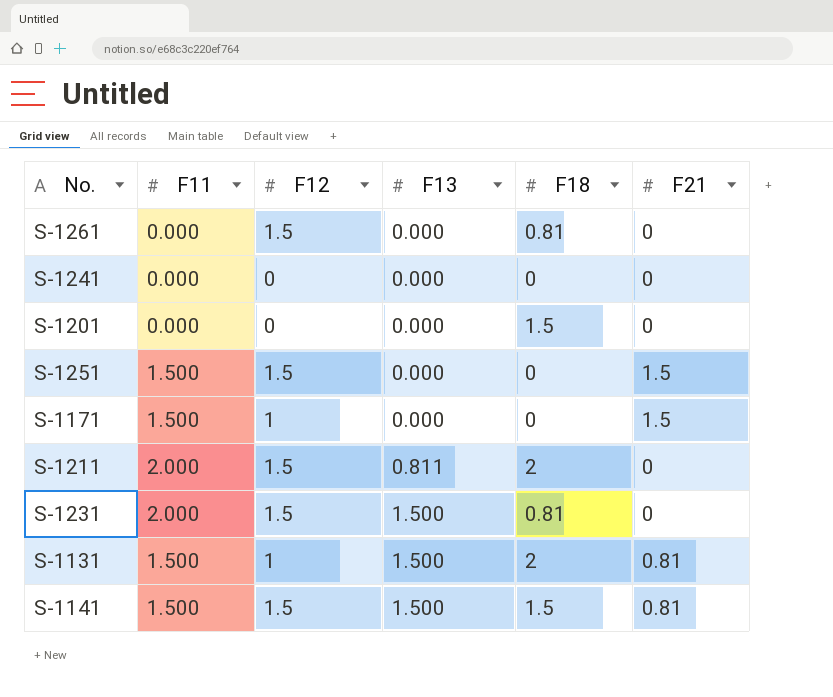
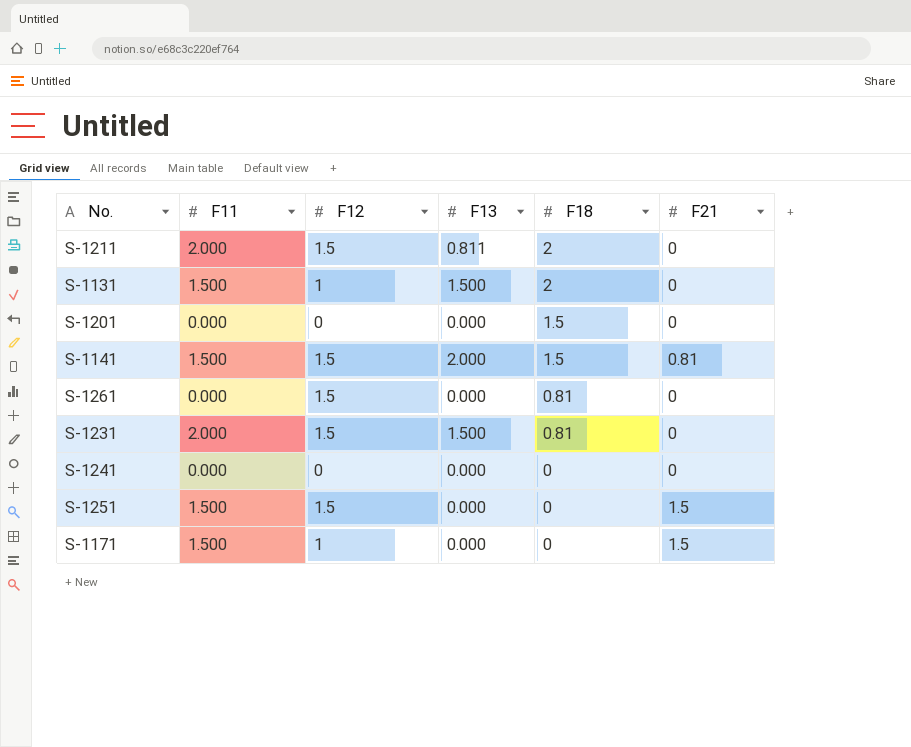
row order: F13 ascending -> F18 descending
S-1131 | F21: 0.81 -> 0
S-1141 | F13: 1.500 -> 2.000

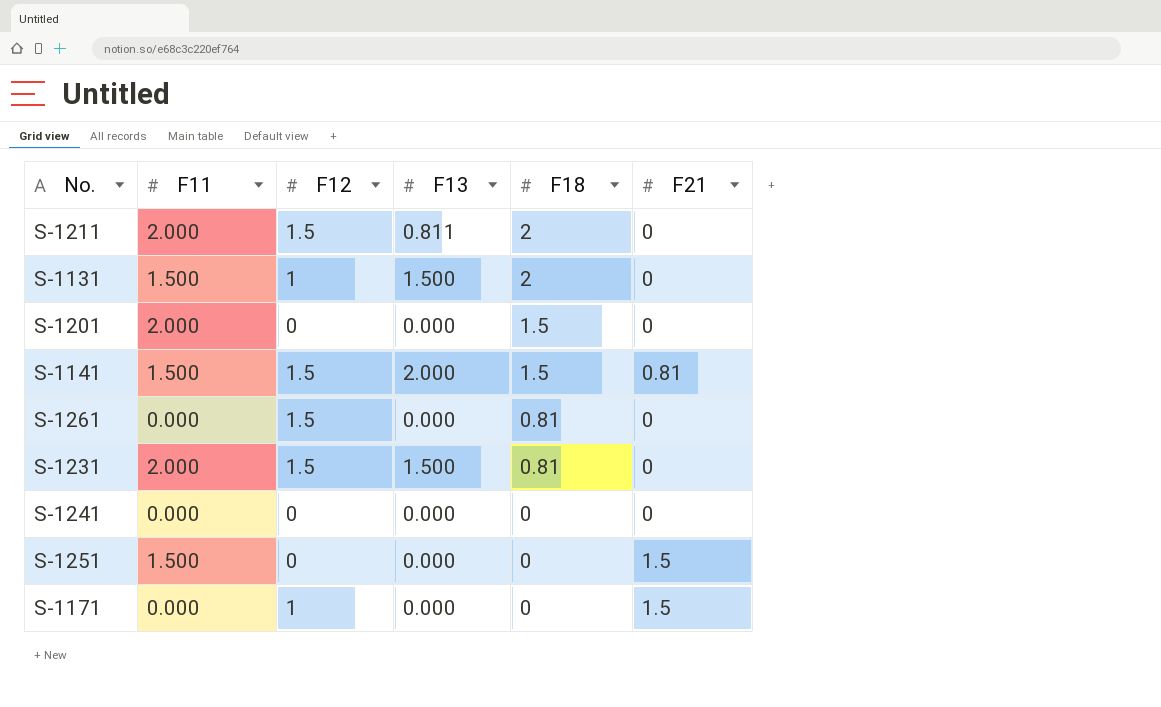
S-1201 | F11: 0.000 -> 2.000
S-1251 | F12: 1.5 -> 0
S-1171 | F11: 1.500 -> 0.000

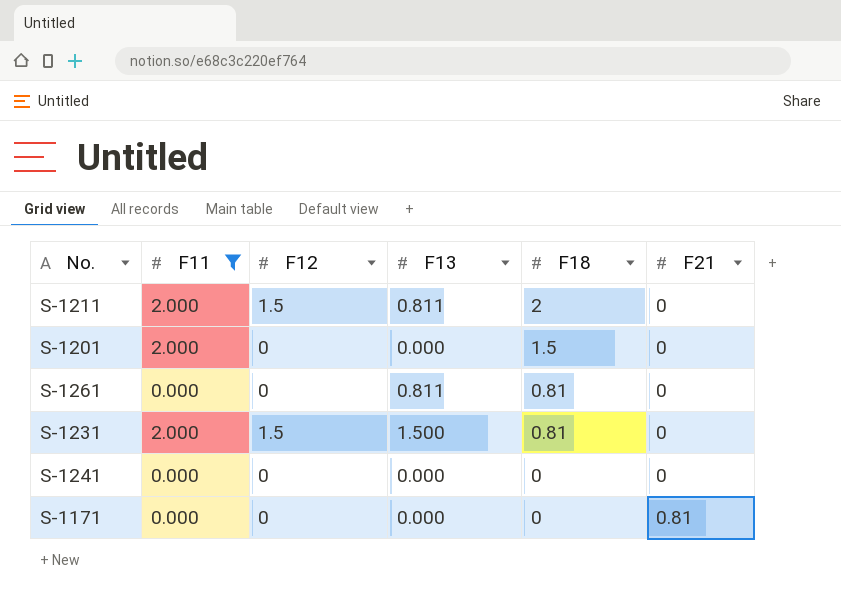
filter: none -> F11 != 1.500
S-1261 | F12: 1.5 -> 0
S-1261 | F13: 0.000 -> 0.811
S-1171 | F12: 1 -> 0
S-1171 | F21: 1.5 -> 0.81

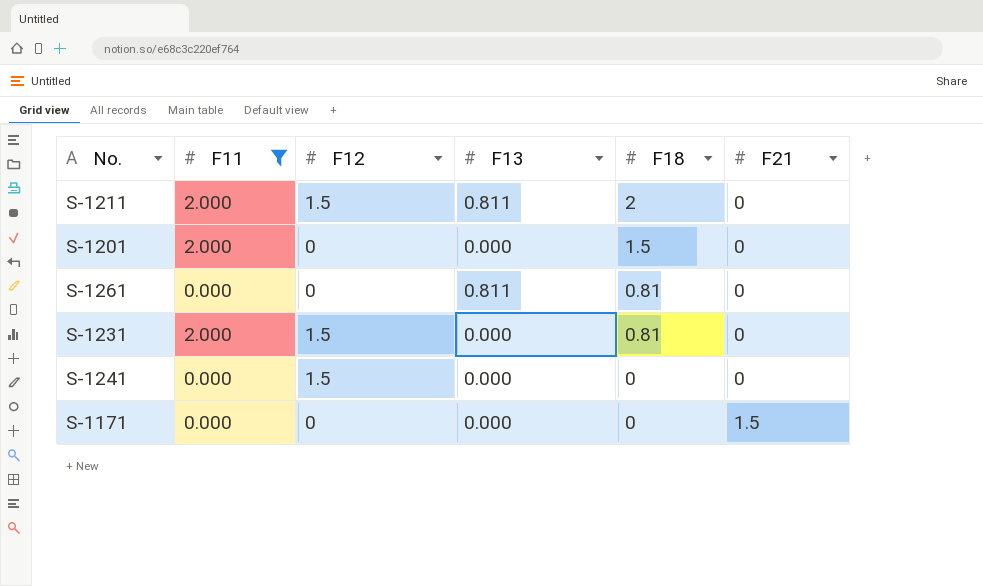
S-1231 | F13: 1.500 -> 0.000
S-1241 | F12: 0 -> 1.5
S-1171 | F21: 0.81 -> 1.5

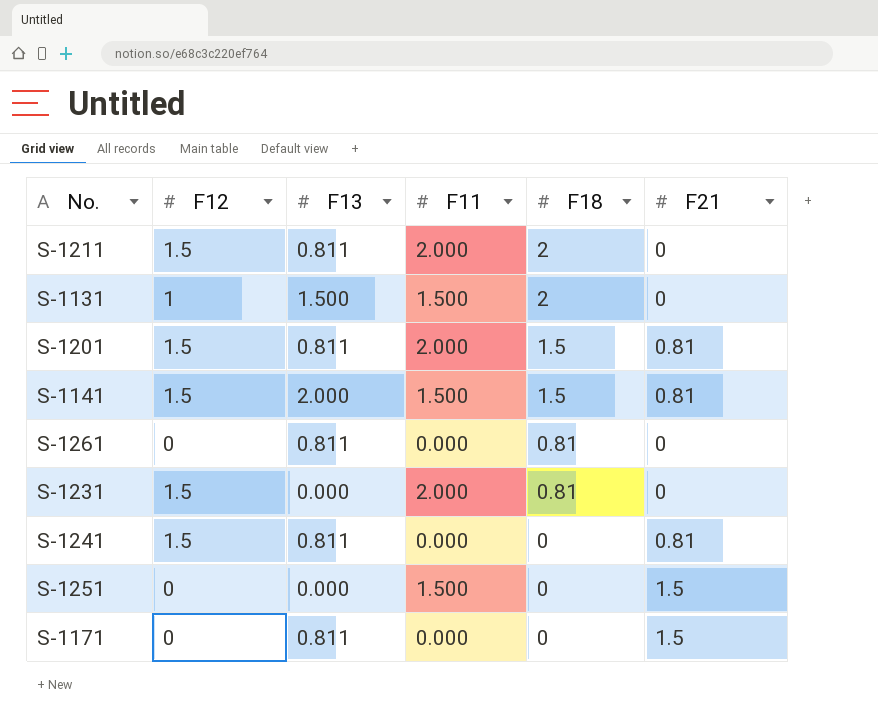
filter: F11 != 1.500 -> none
column F11 | position: 2 -> 4
S-1201 | F12: 0 -> 1.5
S-1201 | F13: 0.000 -> 0.811
S-1201 | F21: 0 -> 0.81
S-1241 | F13: 0.000 -> 0.811
S-1241 | F21: 0 -> 0.81
S-1171 | F13: 0.000 -> 0.811

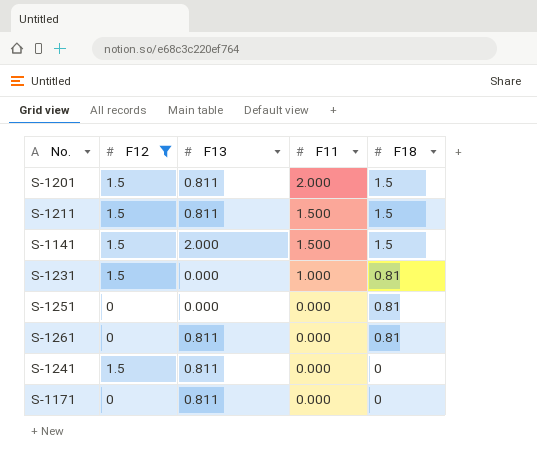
filter: none -> F12 != 1
row order: F18 descending -> F11 descending
column F21 | position: 6 -> none
S-1211 | F11: 2.000 -> 1.500
S-1211 | F18: 2 -> 1.5
S-1231 | F11: 2.000 -> 1.000
S-1251 | F11: 1.500 -> 0.000
S-1251 | F18: 0 -> 0.81

